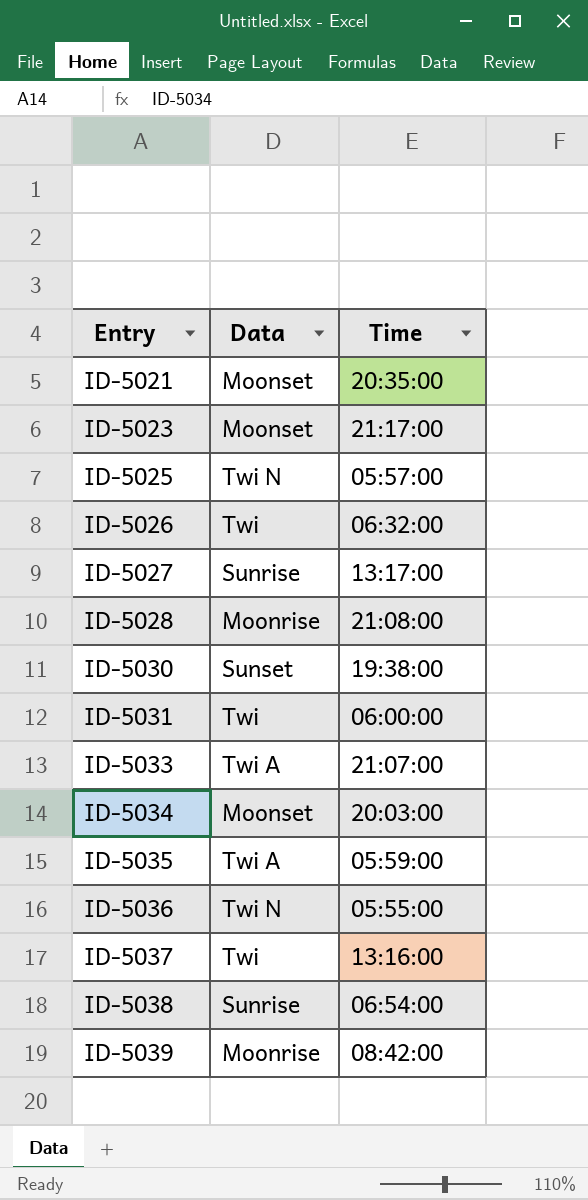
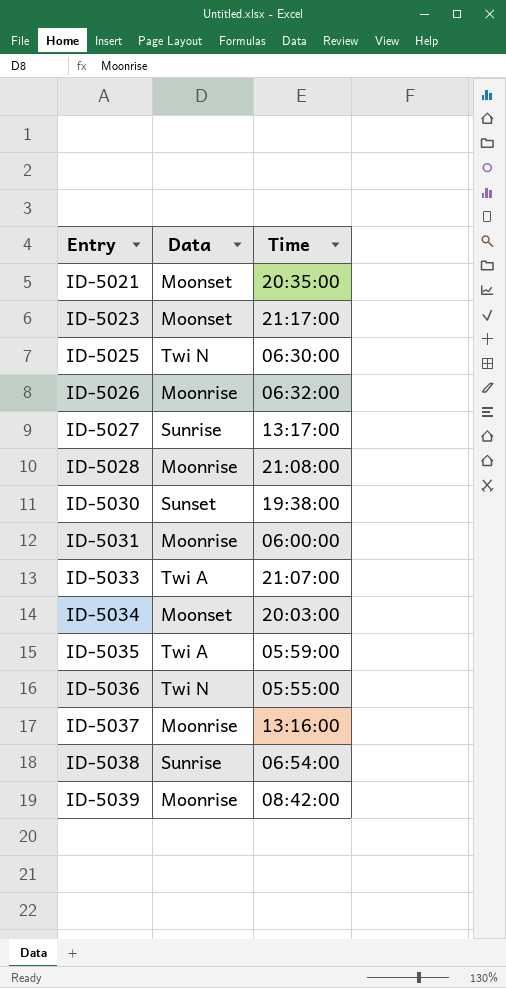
ID-5025 | Time: 05:57:00 -> 06:30:00
ID-5026 | Data: Twi -> Moonrise
ID-5031 | Data: Twi -> Moonrise
ID-5037 | Data: Twi -> Moonrise

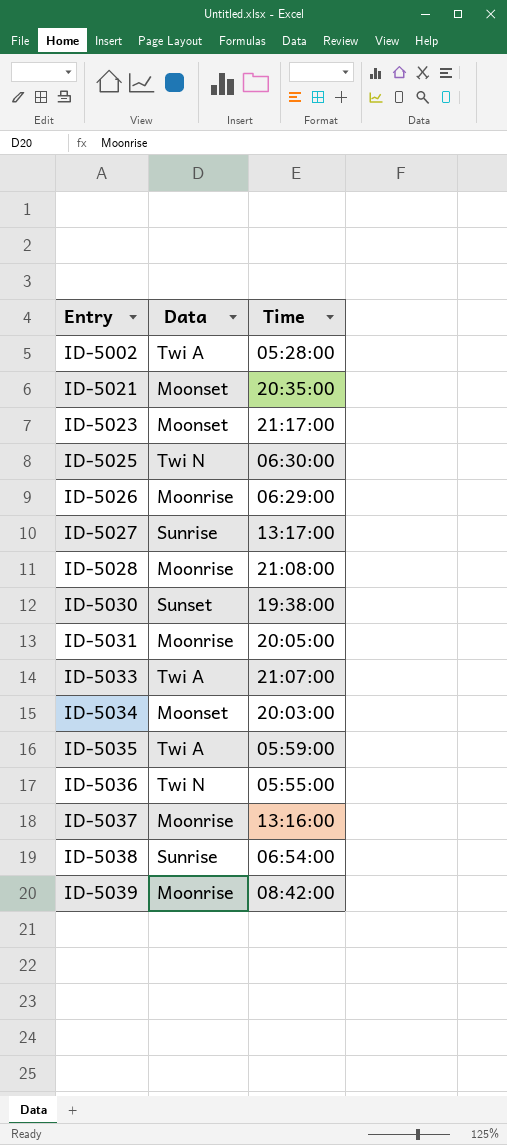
row ID-5002: none -> Twi A | 05:28:00
ID-5026 | Time: 06:32:00 -> 06:29:00
ID-5031 | Time: 06:00:00 -> 20:05:00

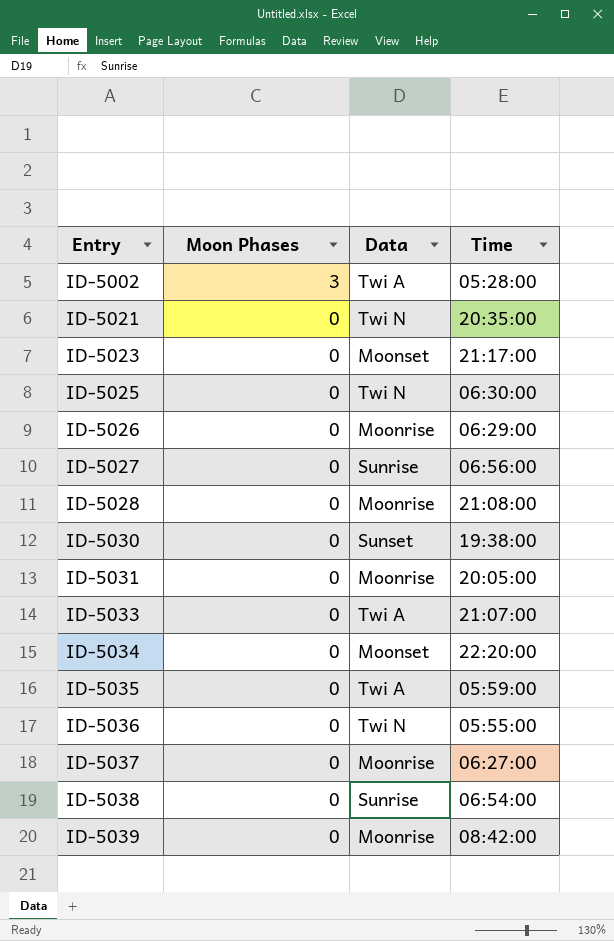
column Moon Phases | position: none -> 2
ID-5021 | Data: Moonset -> Twi N
ID-5027 | Time: 13:17:00 -> 06:56:00
ID-5034 | Time: 20:03:00 -> 22:20:00
ID-5037 | Time: 13:16:00 -> 06:27:00

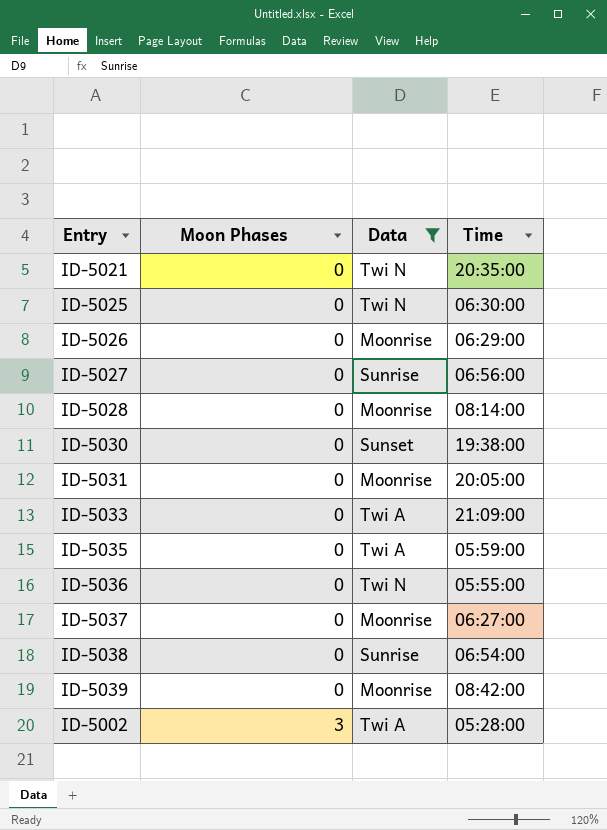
filter: none -> Data != Moonset
row order: Entry ascending -> Moon Phases ascending
ID-5028 | Time: 21:08:00 -> 08:14:00
ID-5033 | Time: 21:07:00 -> 21:09:00

